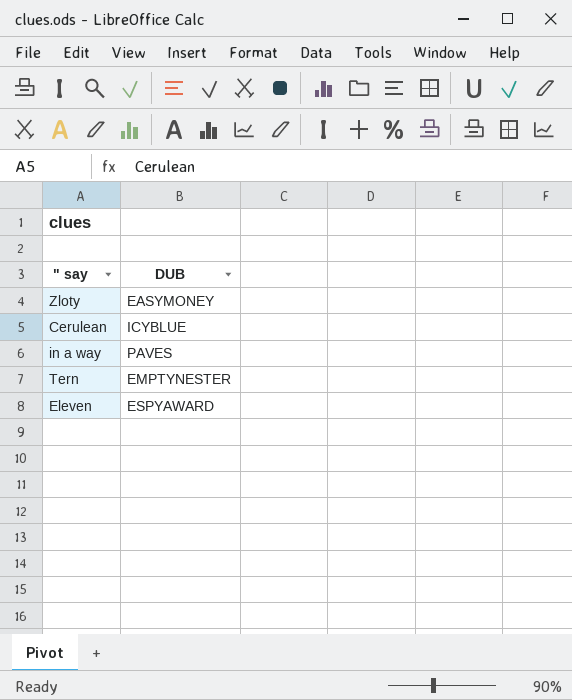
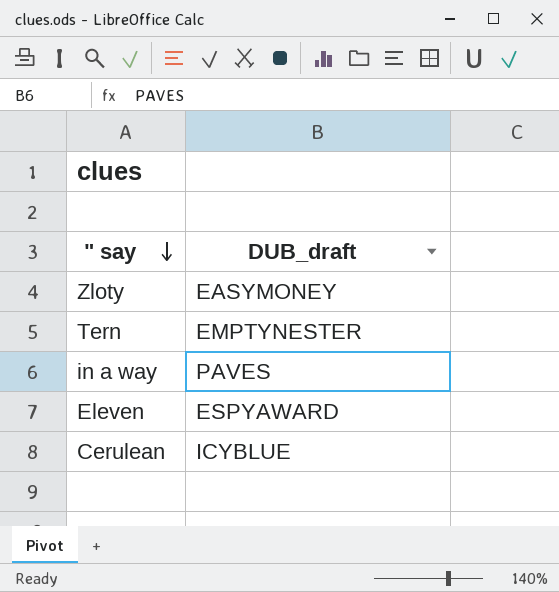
row order: none -> " say descending
column name: DUB -> DUB_draft

